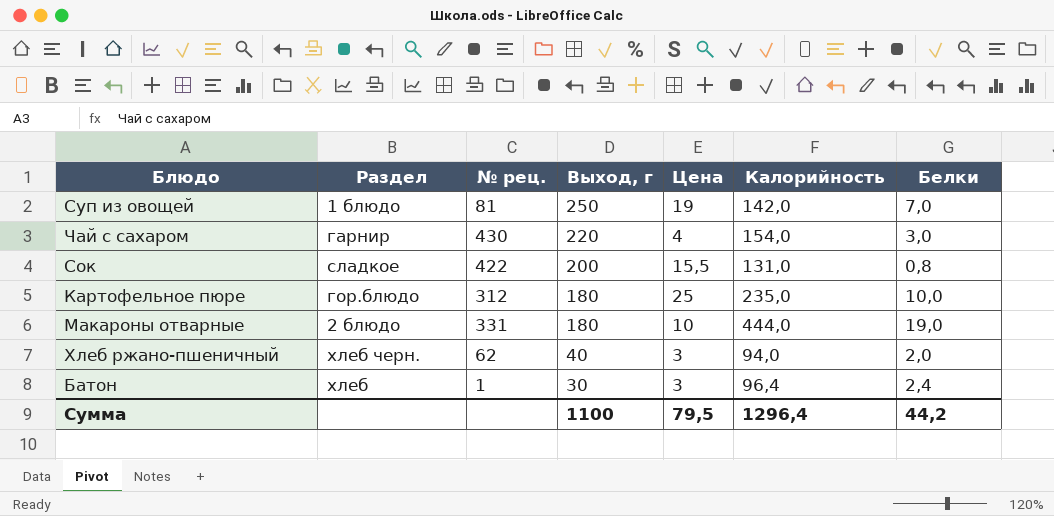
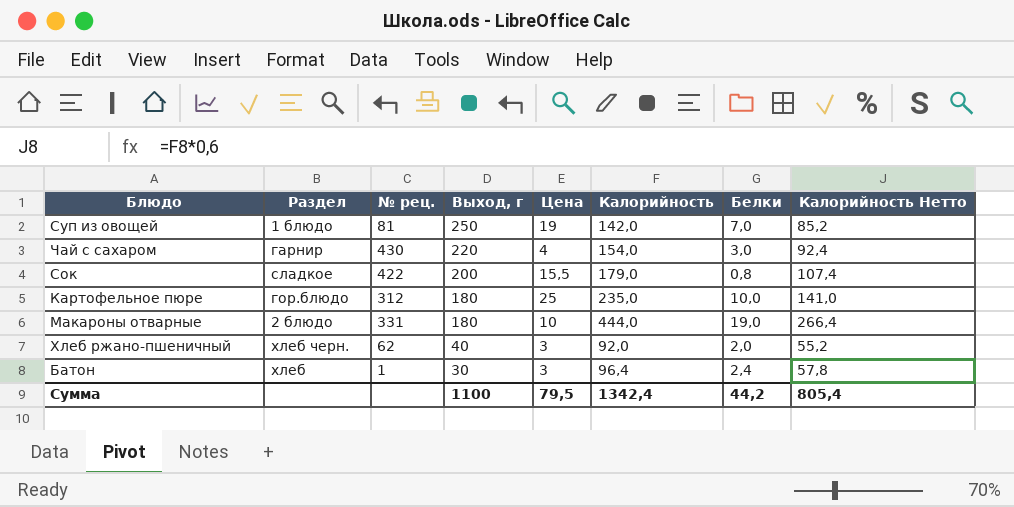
column Калорийность Нетто | formula: none -> [Калорийность] * 0,6
Сок | Калорийность: 131,0 -> 179,0
Хлеб ржано-пшеничный | Калорийность: 94,0 -> 92,0
Сумма | Калорийность: 1296,4 -> 1342,4

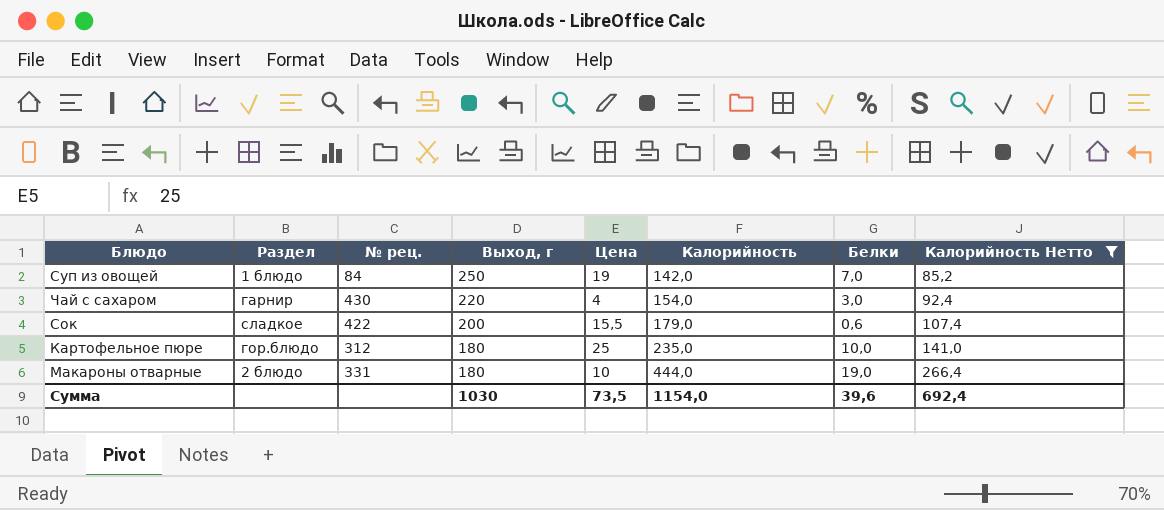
filter: none -> Калорийность Нетто >= 85,2
Суп из овощей | № рец.: 81 -> 84
Сок | Белки: 0,8 -> 0,6
Сумма | Выход, г: 1100 -> 1030
Сумма | Цена: 79,5 -> 73,5
Сумма | Калорийность: 1342,4 -> 1154,0
Сумма | Белки: 44,2 -> 39,6
Сумма | Калорийность Нетто: 805,4 -> 692,4

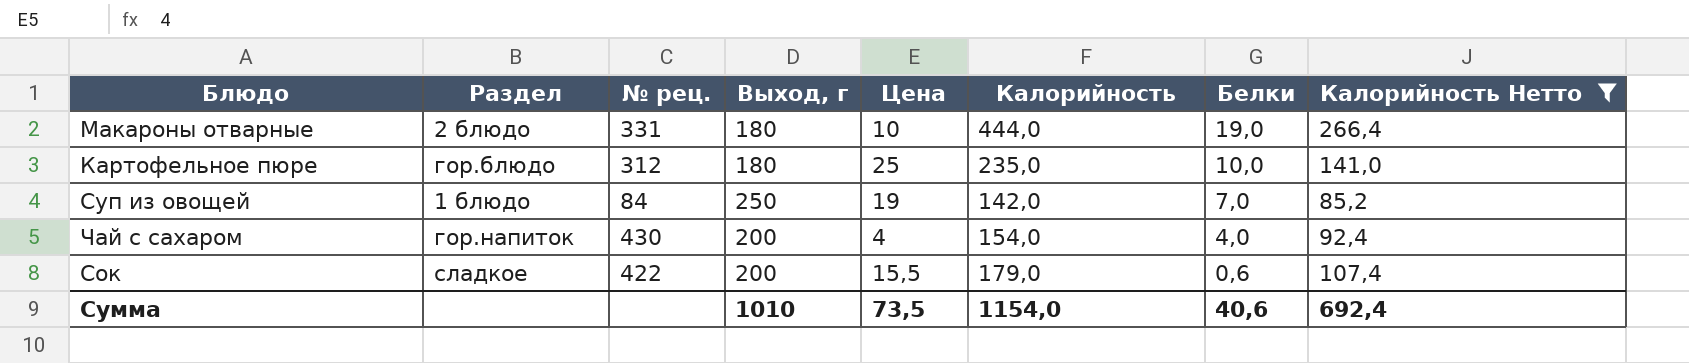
row order: Выход, г descending -> Белки descending
Чай с сахаром | Раздел: гарнир -> гор.напиток
Чай с сахаром | Выход, г: 220 -> 200
Чай с сахаром | Белки: 3,0 -> 4,0
Сумма | Выход, г: 1030 -> 1010
Сумма | Белки: 39,6 -> 40,6

